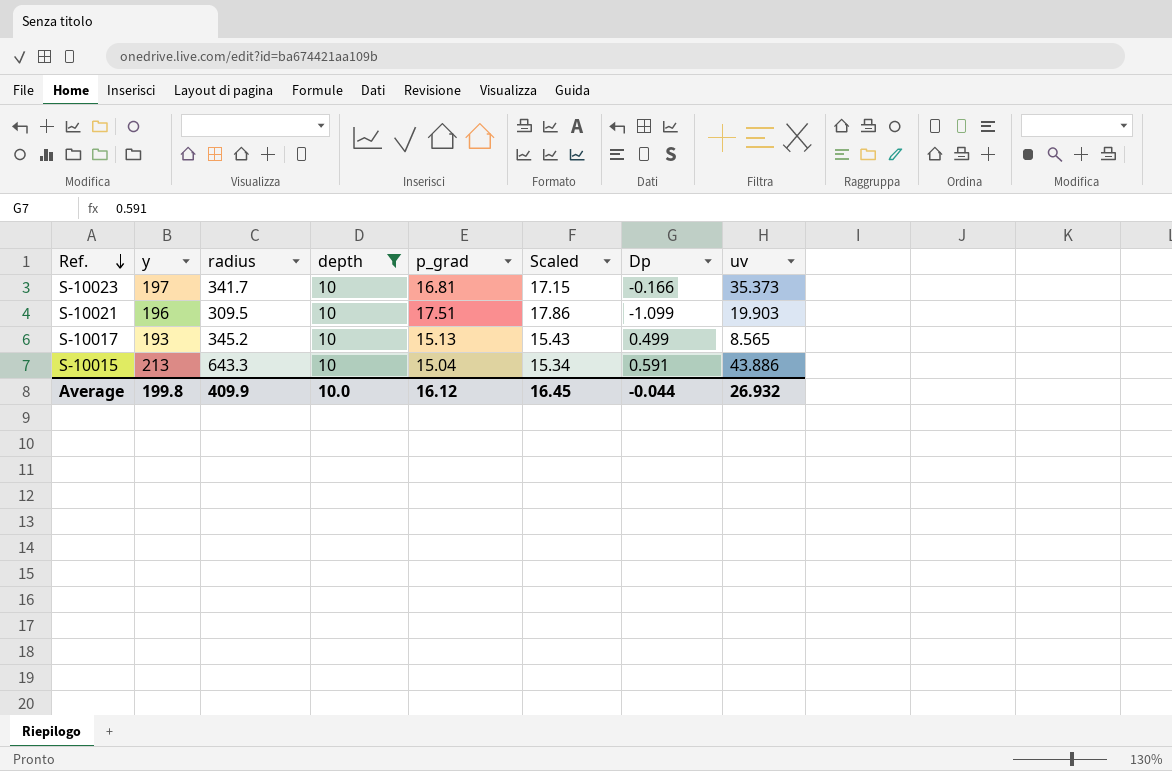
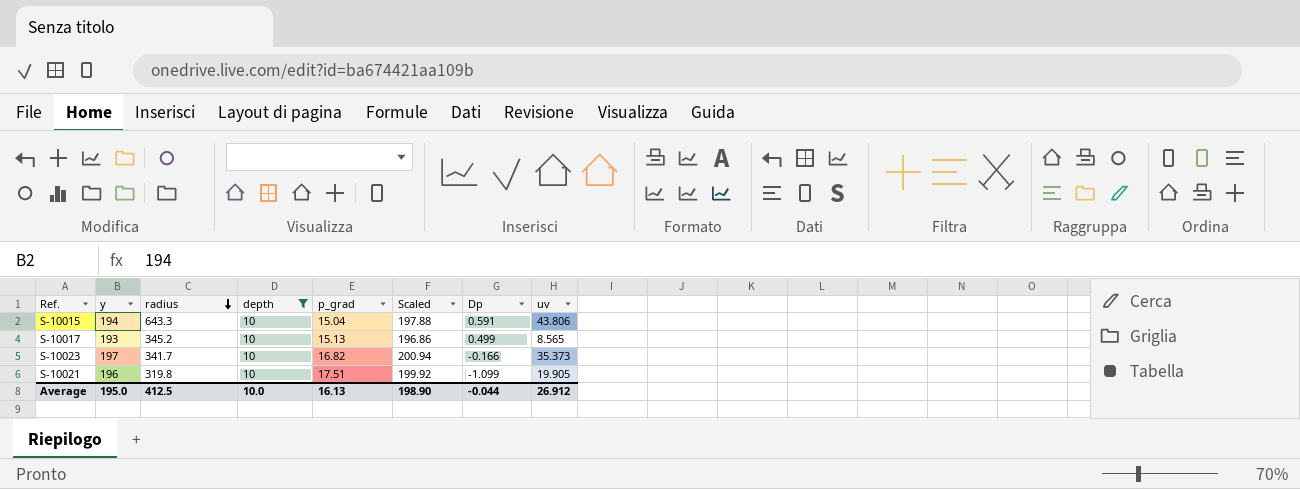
row order: Ref. descending -> radius descending
column Scaled | formula: [p_grad] * 1.02 -> [y] * 1.02
S-10015 | y: 213 -> 194
S-10015 | uv: 43.886 -> 43.806
S-10023 | p_grad: 16.81 -> 16.82
S-10021 | radius: 309.5 -> 319.8
S-10021 | uv: 19.903 -> 19.905
Average | y: 199.8 -> 195.0
Average | radius: 409.9 -> 412.5
Average | p_grad: 16.12 -> 16.13
Average | Scaled: 16.45 -> 198.90
Average | uv: 26.932 -> 26.912

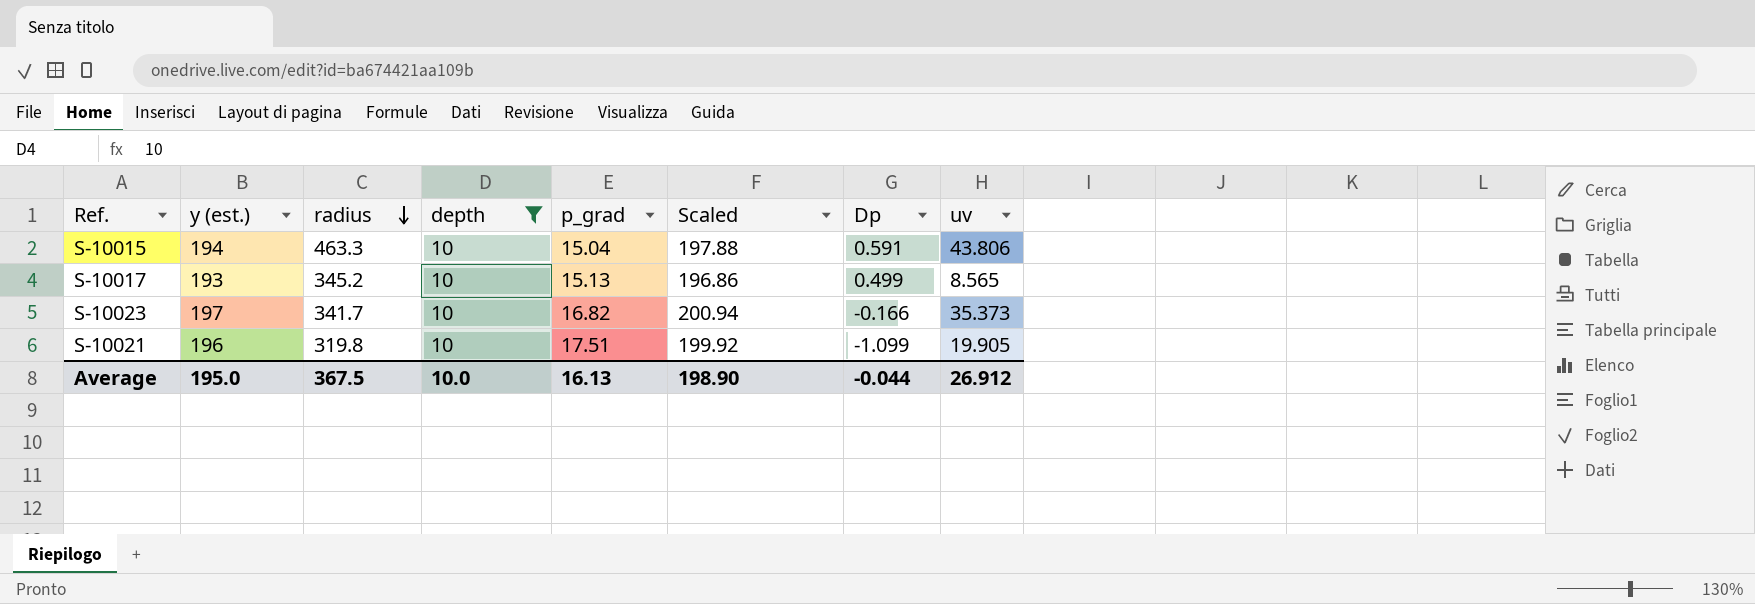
column name: y -> y (est.)
S-10015 | radius: 643.3 -> 463.3
Average | radius: 412.5 -> 367.5

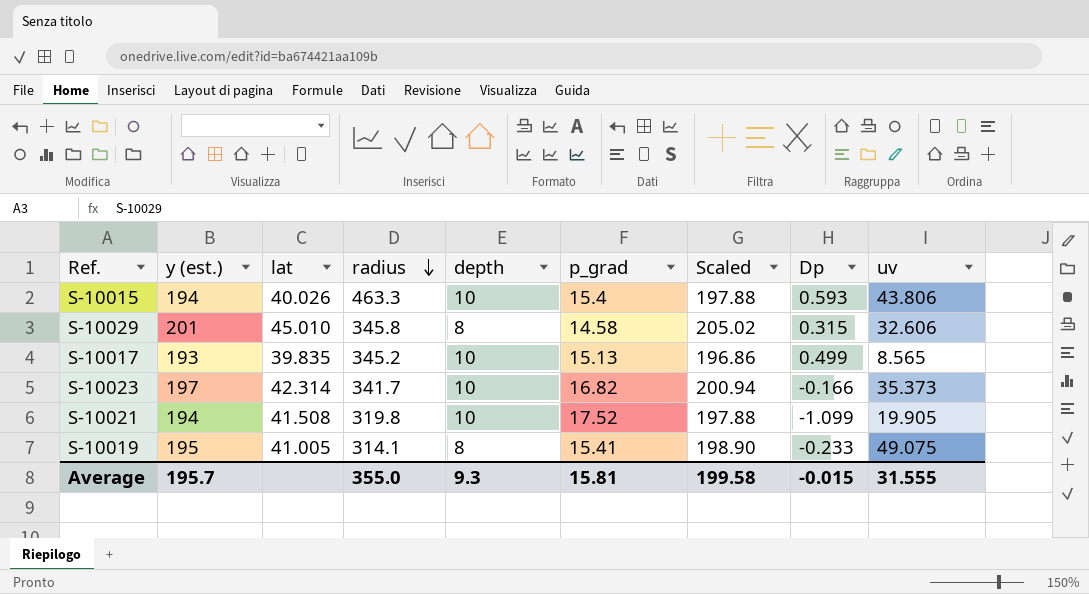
filter: depth = 10 -> none
column lat | position: none -> 3
S-10015 | p_grad: 15.04 -> 15.4
S-10015 | Dp: 0.591 -> 0.593
S-10021 | y (est.): 196 -> 194
S-10021 | p_grad: 17.51 -> 17.52
S-10021 | Scaled: 199.92 -> 197.88
Average | y (est.): 195.0 -> 195.7
Average | radius: 367.5 -> 355.0
Average | depth: 10.0 -> 9.3
Average | p_grad: 16.13 -> 15.81
Average | Scaled: 198.90 -> 199.58
Average | Dp: -0.044 -> -0.015
Average | uv: 26.912 -> 31.555

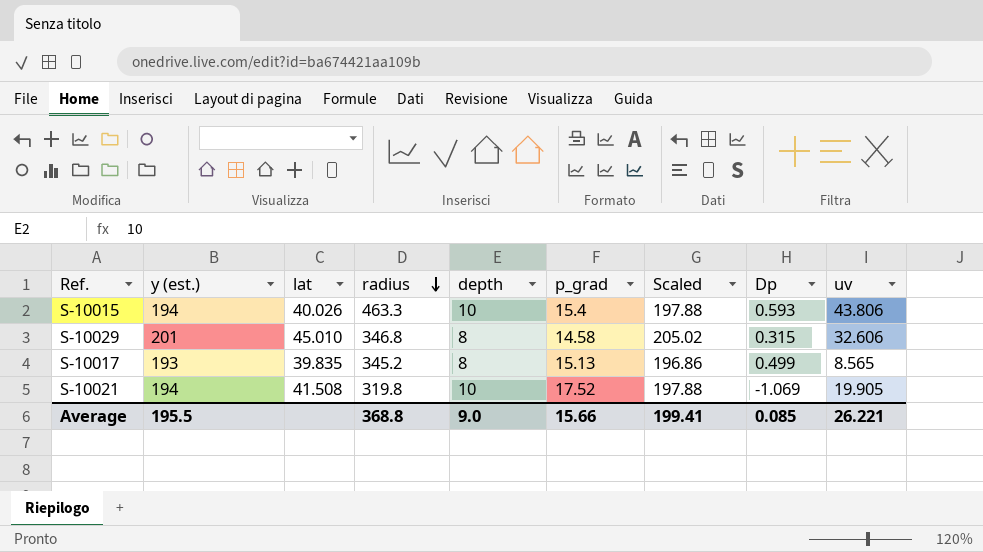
row S-10023: 197 | 42.314 | 341.7 | 10 | 16.82 | 200.94 | -0.166 | 35.373 -> none
row S-10019: 195 | 41.005 | 314.1 | 8 | 15.41 | 198.90 | -0.233 | 49.075 -> none
S-10029 | radius: 345.8 -> 346.8
S-10017 | depth: 10 -> 8
S-10021 | Dp: -1.099 -> -1.069
Average | y (est.): 195.7 -> 195.5
Average | radius: 355.0 -> 368.8
Average | depth: 9.3 -> 9.0
Average | p_grad: 15.81 -> 15.66
Average | Scaled: 199.58 -> 199.41
Average | Dp: -0.015 -> 0.085
Average | uv: 31.555 -> 26.221

